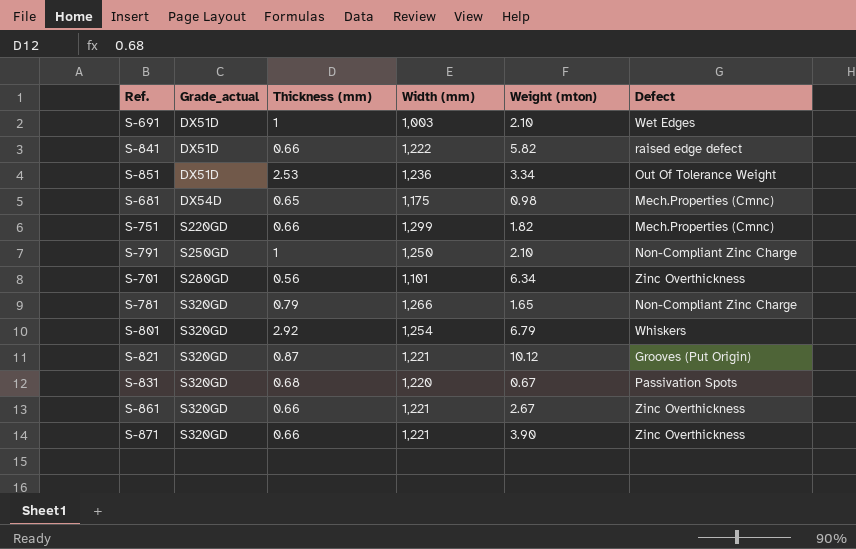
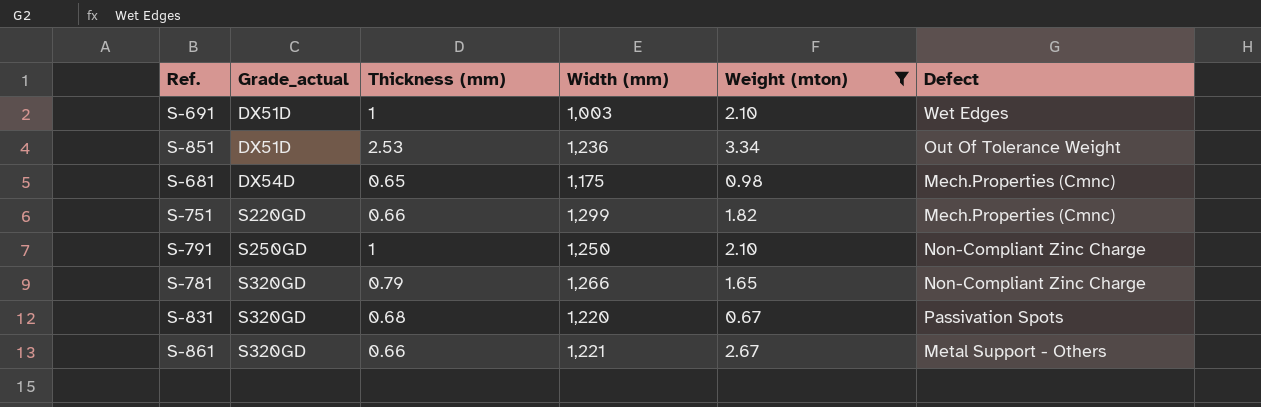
filter: none -> Weight (mton) <= 3.34
S-861 | Defect: Zinc Overthickness -> Metal Support - Others

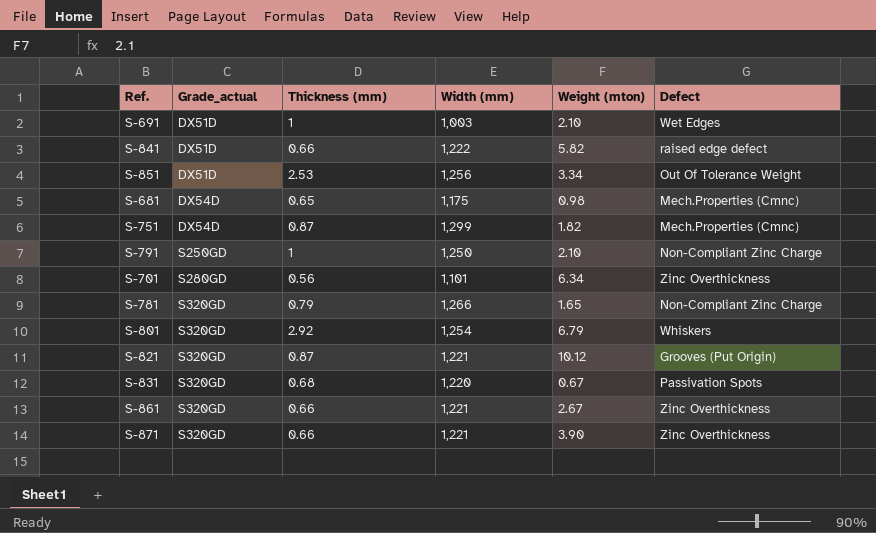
filter: Weight (mton) <= 3.34 -> none
S-851 | Width (mm): 1,236 -> 1,256
S-751 | Grade_actual: S220GD -> DX54D
S-751 | Thickness (mm): 0.66 -> 0.87
S-861 | Defect: Metal Support - Others -> Zinc Overthickness

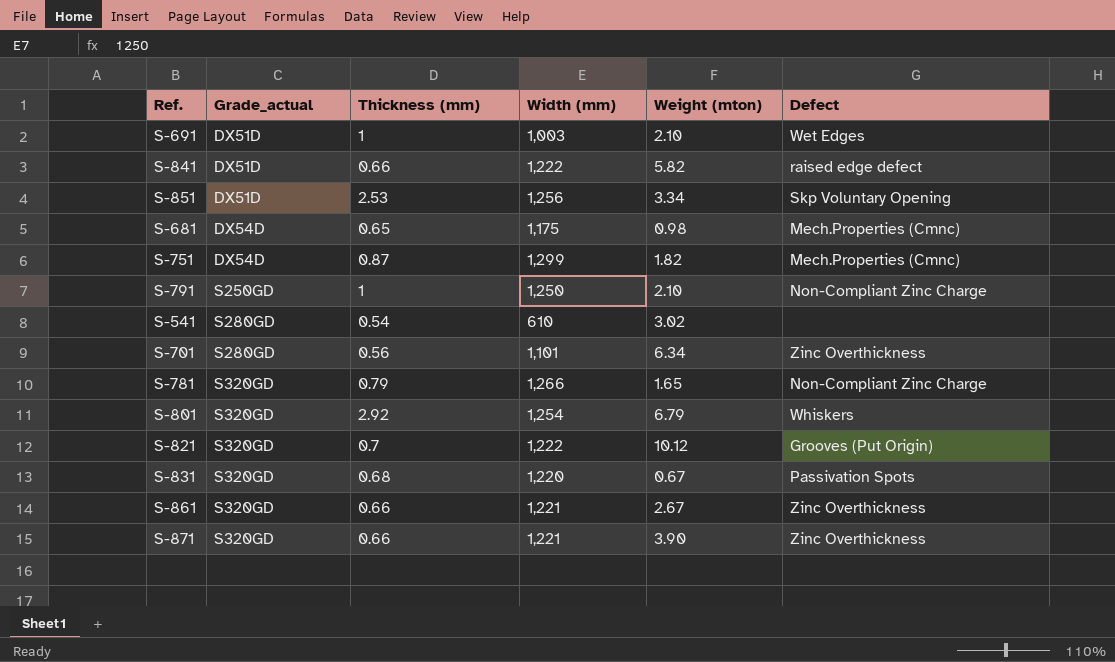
S-851 | Defect: Out Of Tolerance Weight -> Skp Voluntary Opening
row S-541: none -> S280GD | 0.54 | 610 | 3.02 | none
S-821 | Thickness (mm): 0.87 -> 0.7
S-821 | Width (mm): 1,221 -> 1,222

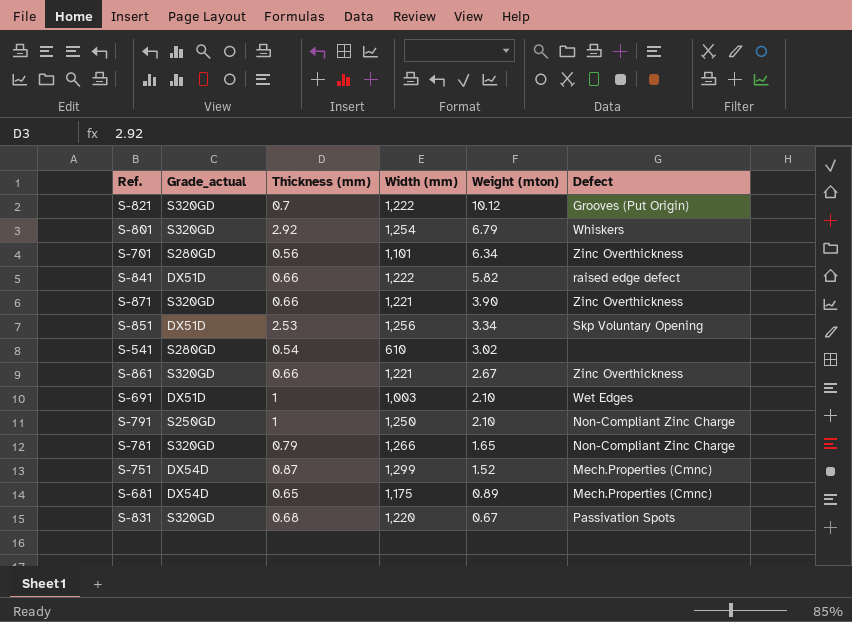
row order: Grade_actual ascending -> Weight (mton) descending
S-751 | Weight (mton): 1.82 -> 1.52
S-681 | Weight (mton): 0.98 -> 0.89

